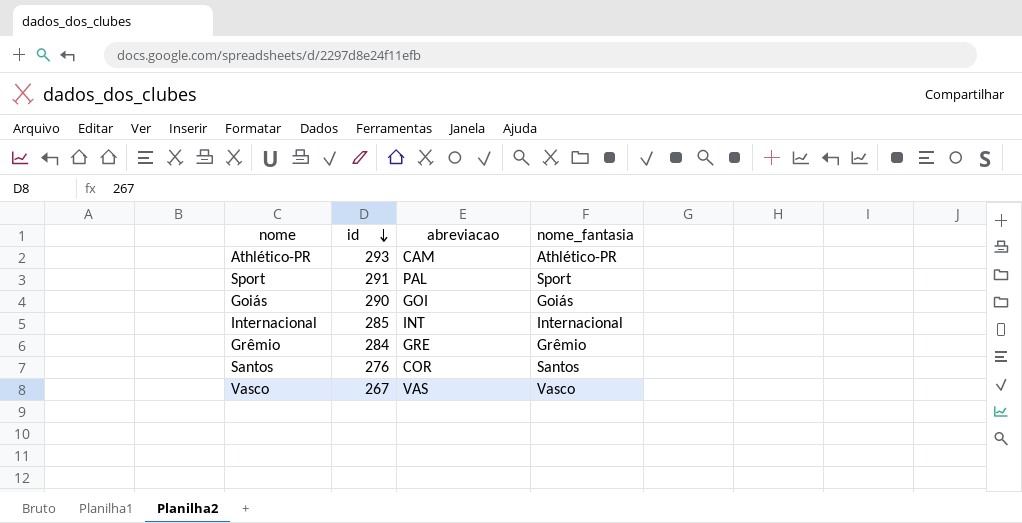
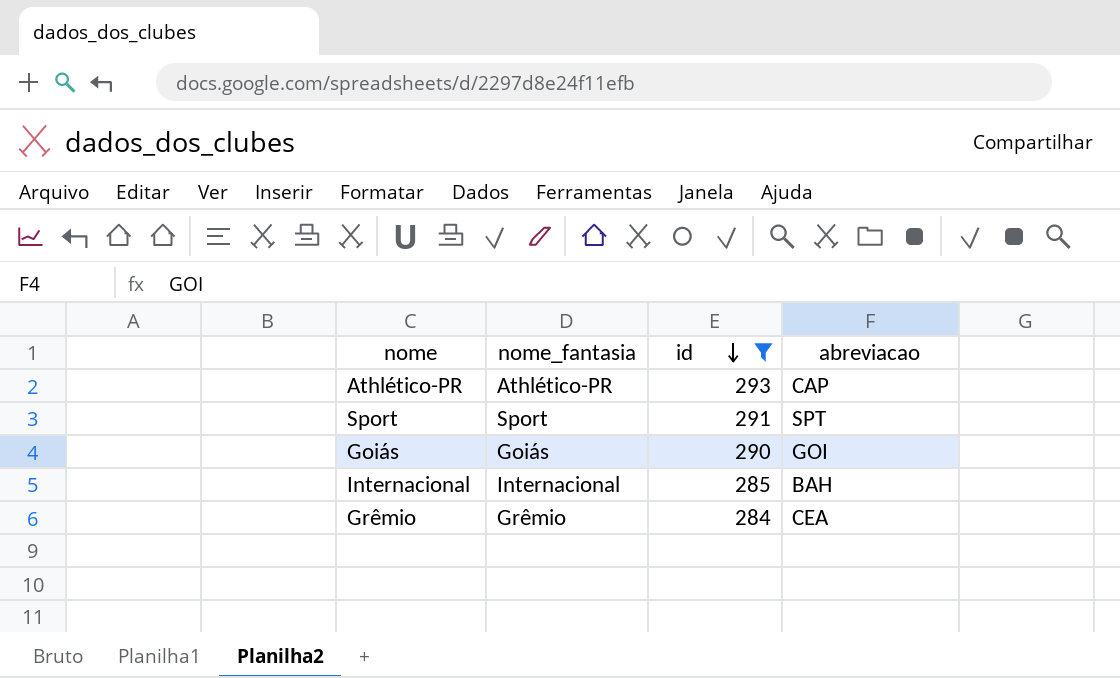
filter: none -> id >= 284
column nome_fantasia | position: 4 -> 2
Athlético-PR | abreviacao: CAM -> CAP
Sport | abreviacao: PAL -> SPT
Internacional | abreviacao: INT -> BAH
Grêmio | abreviacao: GRE -> CEA

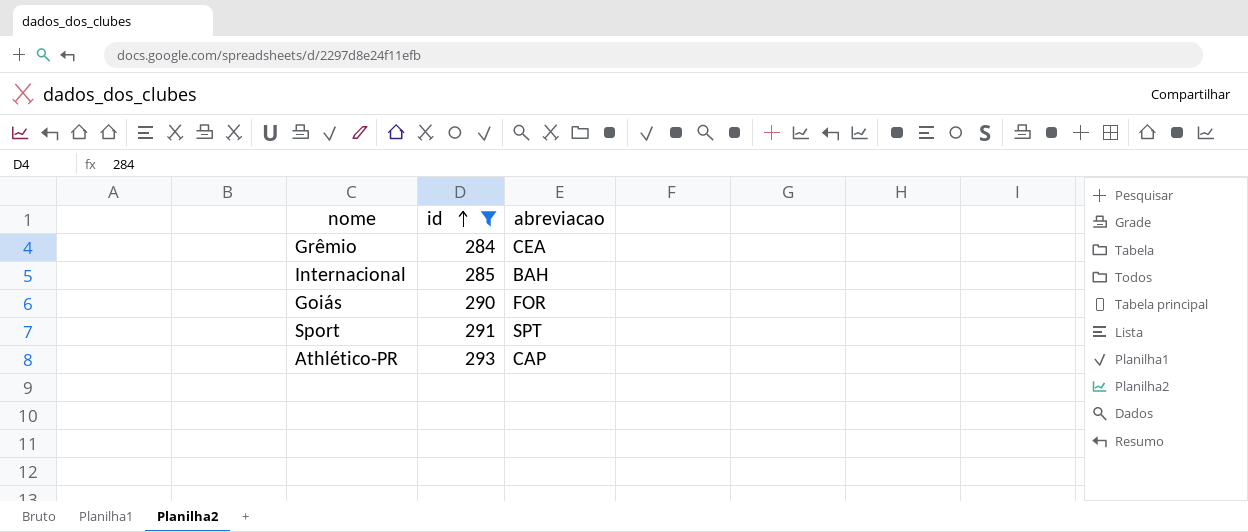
row order: id descending -> id ascending
column nome_fantasia | position: 2 -> none
Goiás | abreviacao: GOI -> FOR

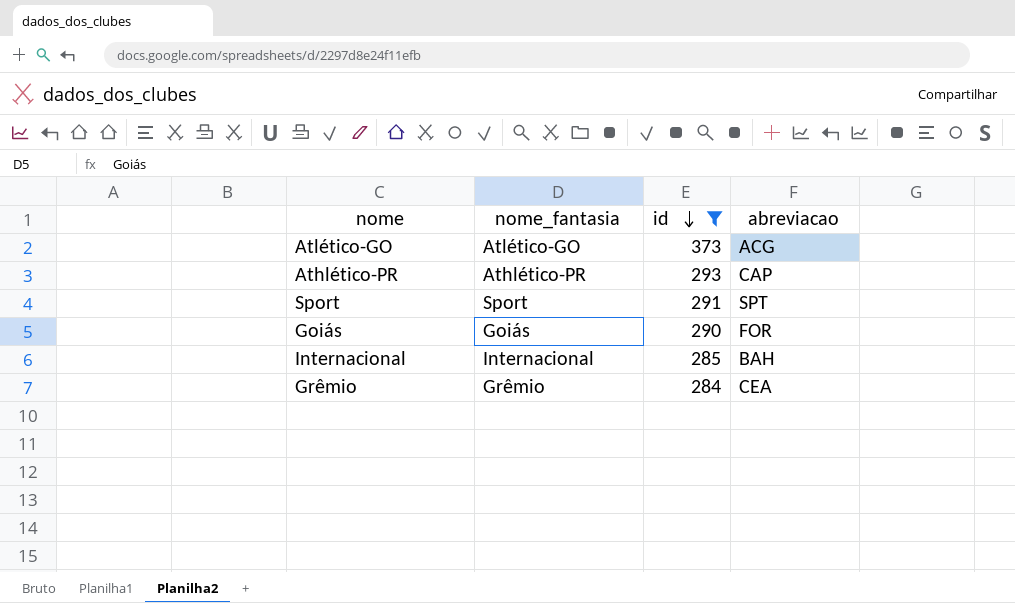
row order: id ascending -> id descending
column nome_fantasia | position: none -> 2
row Atlético-GO: none -> Atlético-GO | 373 | ACG

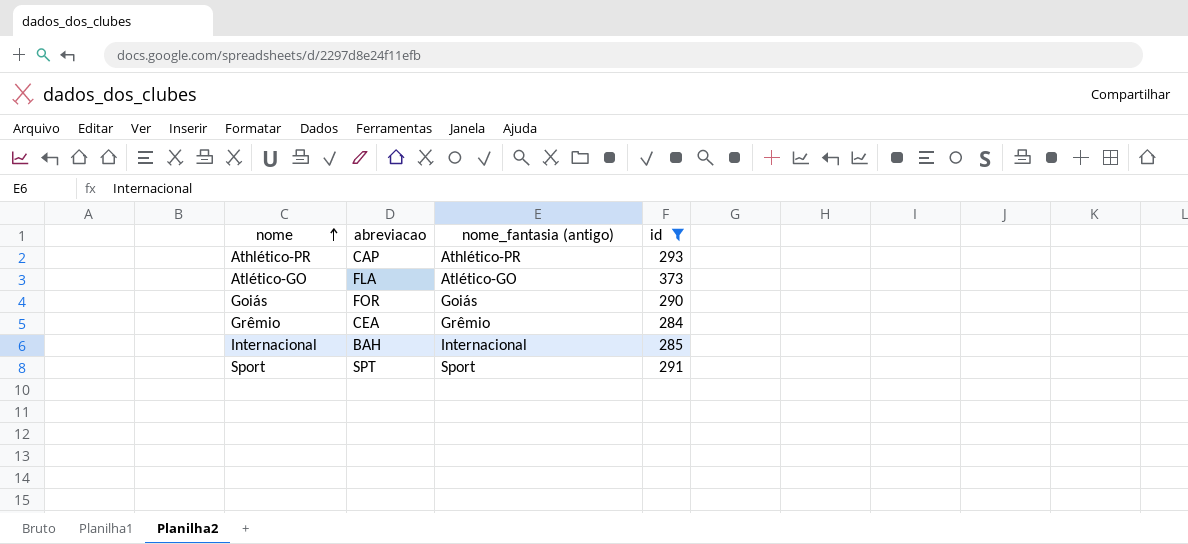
row order: id descending -> nome ascending
column abreviacao | position: 4 -> 2
column name: nome_fantasia -> nome_fantasia (antigo)
Atlético-GO | abreviacao: ACG -> FLA

